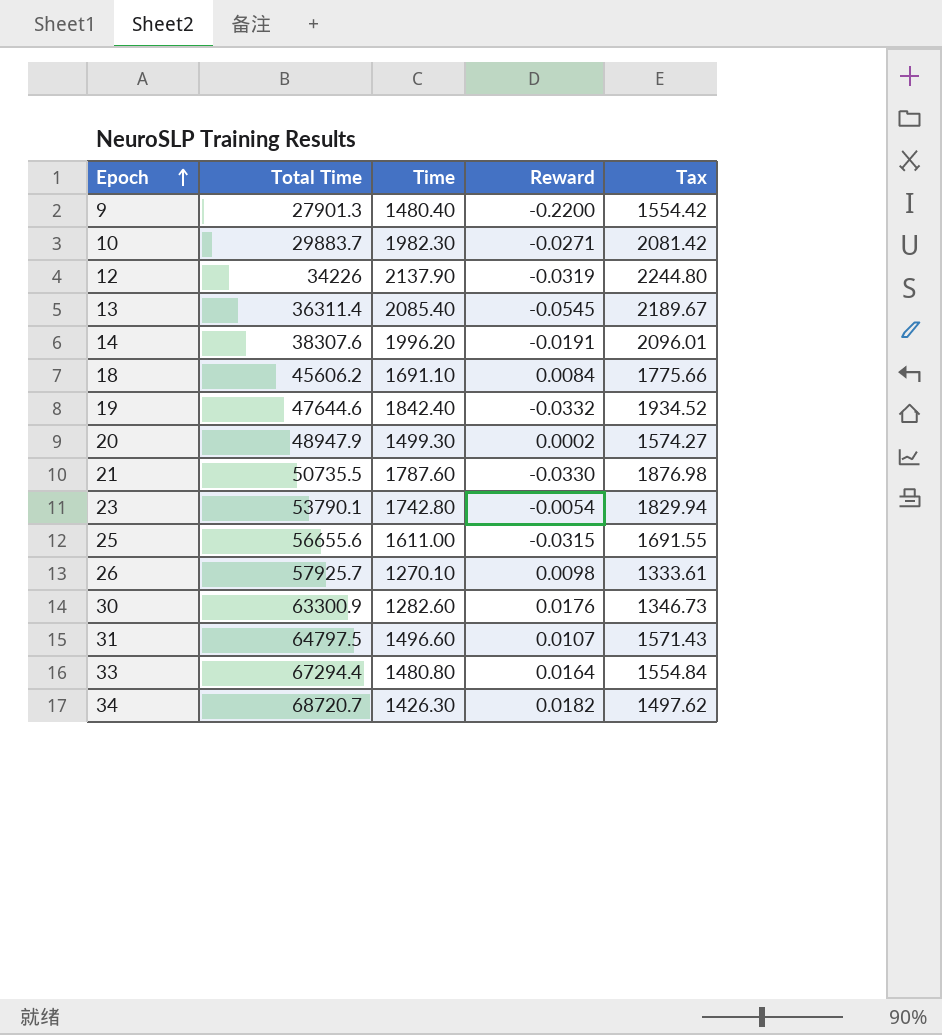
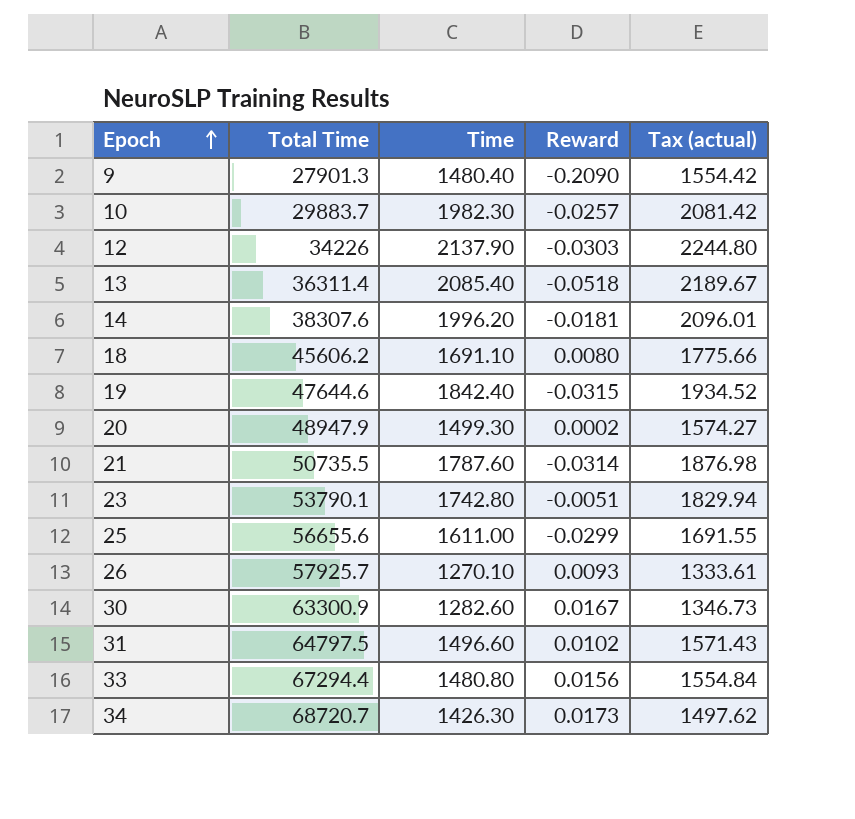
column name: Tax -> Tax (actual)
9 | Reward: -0.2200 -> -0.2090
10 | Reward: -0.0271 -> -0.0257
12 | Reward: -0.0319 -> -0.0303
13 | Reward: -0.0545 -> -0.0518
14 | Reward: -0.0191 -> -0.0181
18 | Reward: 0.0084 -> 0.0080
19 | Reward: -0.0332 -> -0.0315
21 | Reward: -0.0330 -> -0.0314
23 | Reward: -0.0054 -> -0.0051
25 | Reward: -0.0315 -> -0.0299
26 | Reward: 0.0098 -> 0.0093
30 | Reward: 0.0176 -> 0.0167
31 | Reward: 0.0107 -> 0.0102
33 | Reward: 0.0164 -> 0.0156
34 | Reward: 0.0182 -> 0.0173

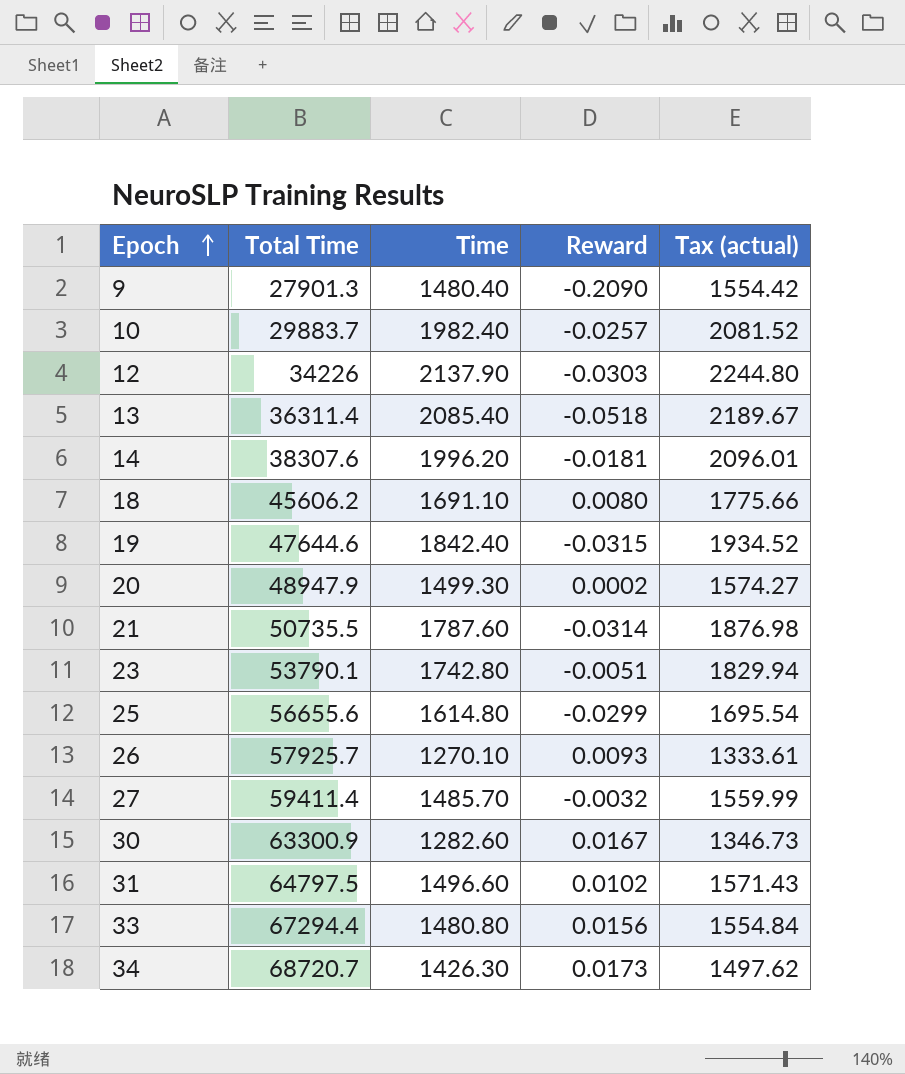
10 | Time: 1982.30 -> 1982.40
10 | Tax (actual): 2081.42 -> 2081.52
25 | Time: 1611.00 -> 1614.80
25 | Tax (actual): 1691.55 -> 1695.54
row 27: none -> 59411.4 | 1485.70 | -0.0032 | 1559.99

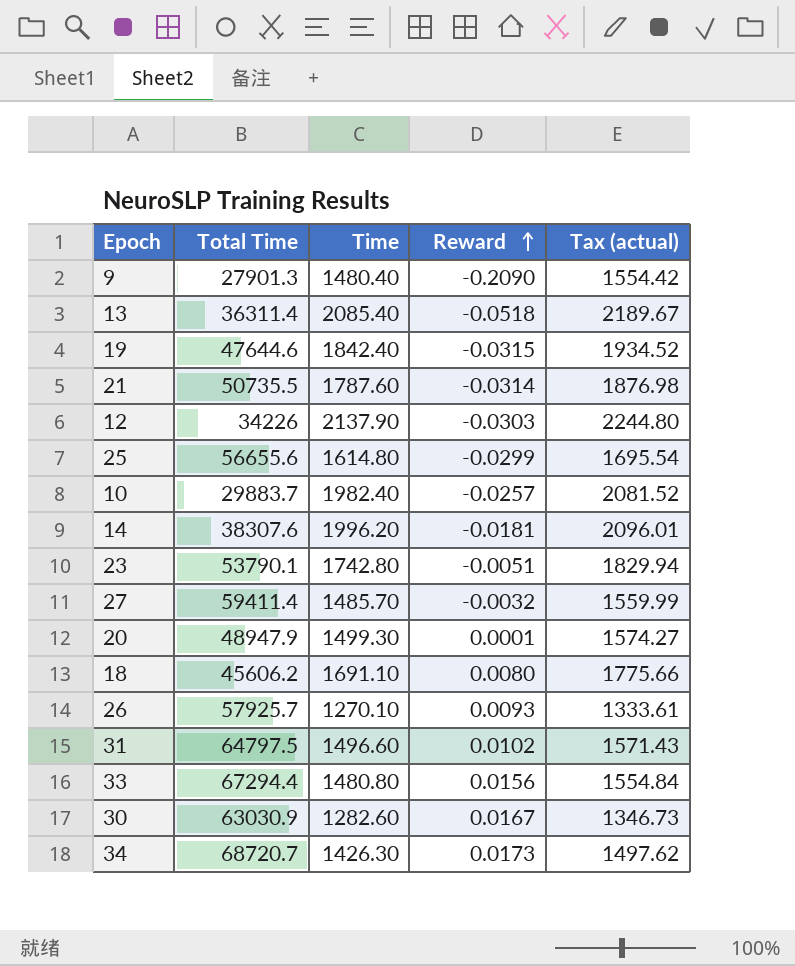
row order: Epoch ascending -> Reward ascending
20 | Reward: 0.0002 -> 0.0001
30 | Total Time: 63300.9 -> 63030.9

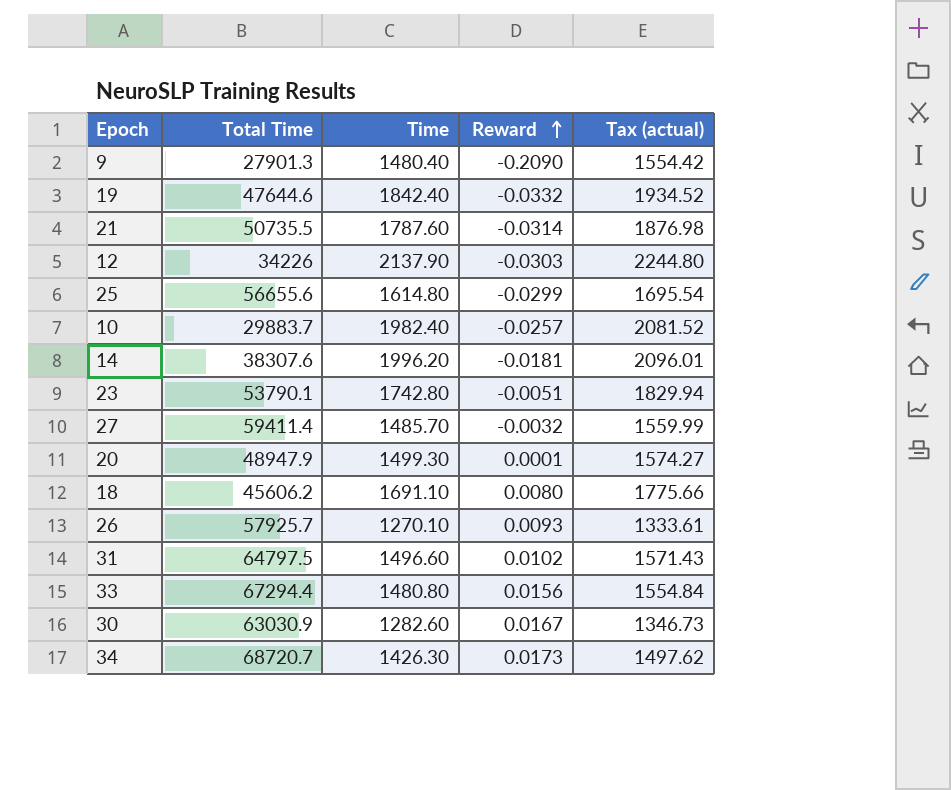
row 13: 36311.4 | 2085.40 | -0.0518 | 2189.67 -> none
19 | Reward: -0.0315 -> -0.0332

